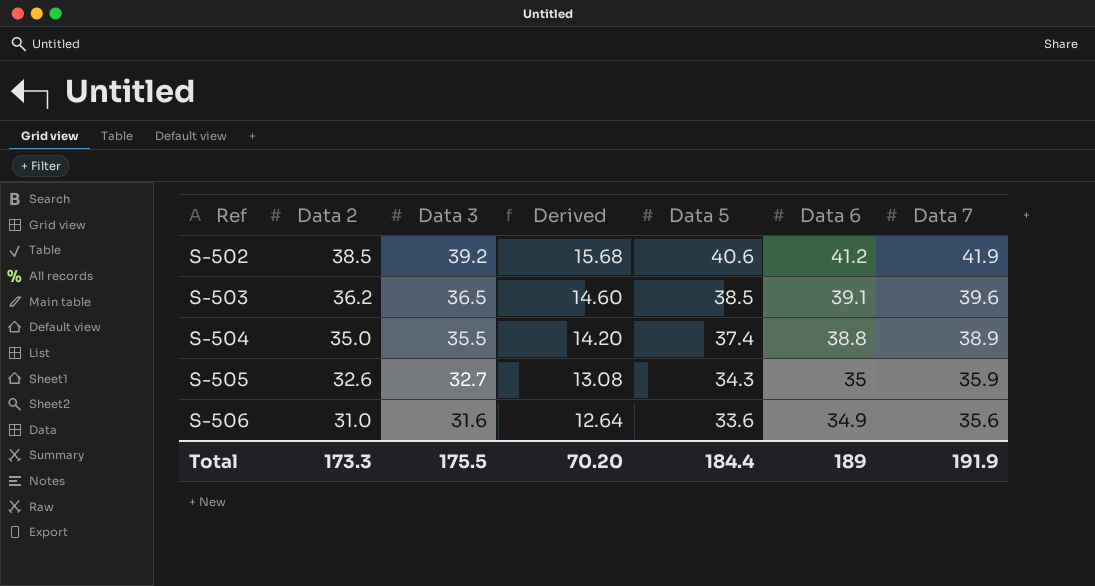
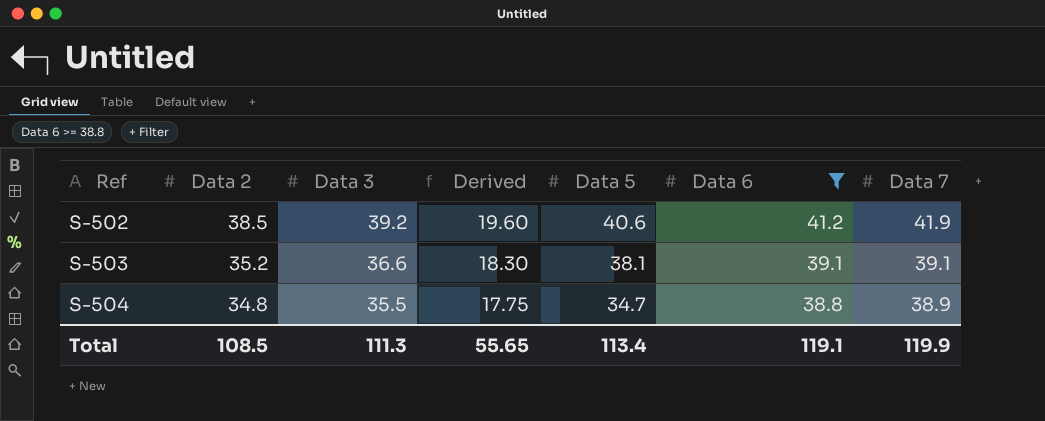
filter: none -> Data 6 >= 38.8
column Derived | formula: [Data 3] * 0.4 -> [Data 3] * 0.5
S-503 | Data 2: 36.2 -> 35.2
S-503 | Data 3: 36.5 -> 36.6
S-503 | Data 5: 38.5 -> 38.1
S-503 | Data 7: 39.6 -> 39.1
S-504 | Data 2: 35.0 -> 34.8
S-504 | Data 5: 37.4 -> 34.7
Total | Data 2: 173.3 -> 108.5
Total | Data 3: 175.5 -> 111.3
Total | Derived: 70.20 -> 55.65
Total | Data 5: 184.4 -> 113.4
Total | Data 6: 189 -> 119.1
Total | Data 7: 191.9 -> 119.9

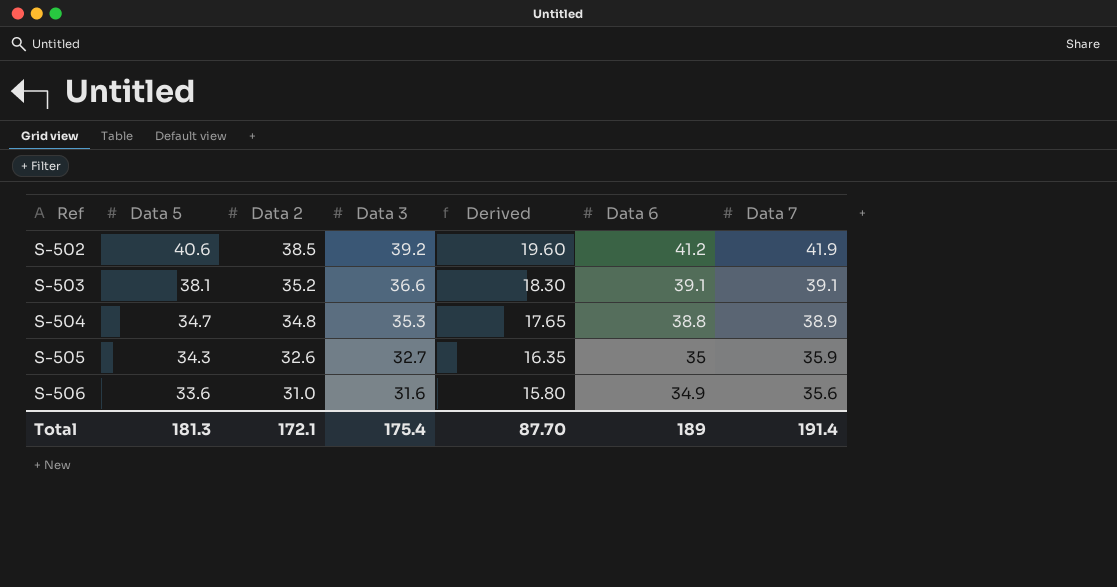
filter: Data 6 >= 38.8 -> none
column Data 5 | position: 5 -> 2
S-504 | Data 3: 35.5 -> 35.3
S-504 | Derived: 17.75 -> 17.65
Total | Data 5: 113.4 -> 181.3
Total | Data 2: 108.5 -> 172.1
Total | Data 3: 111.3 -> 175.4
Total | Derived: 55.65 -> 87.70
Total | Data 6: 119.1 -> 189
Total | Data 7: 119.9 -> 191.4

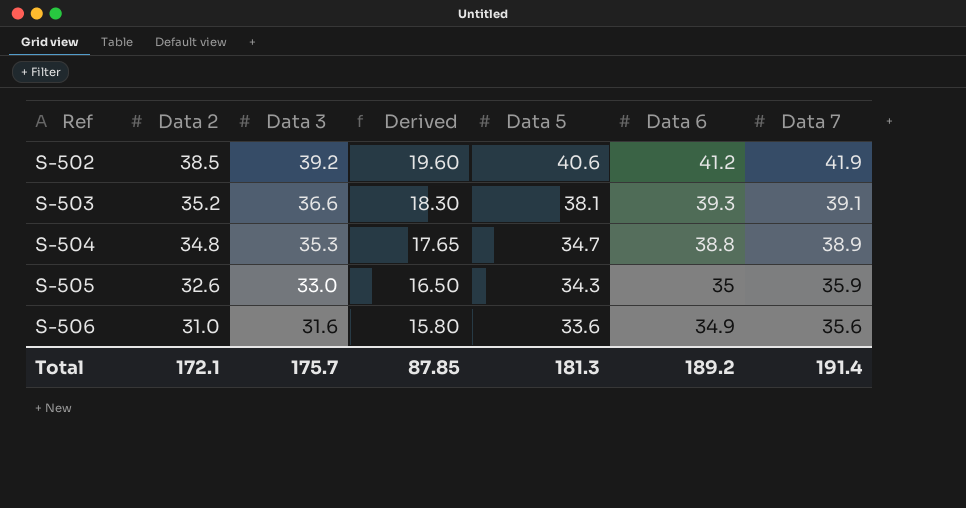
column Data 5 | position: 2 -> 5
S-503 | Data 6: 39.1 -> 39.3
S-505 | Data 3: 32.7 -> 33.0
S-505 | Derived: 16.35 -> 16.50
Total | Data 3: 175.4 -> 175.7
Total | Derived: 87.70 -> 87.85
Total | Data 6: 189 -> 189.2

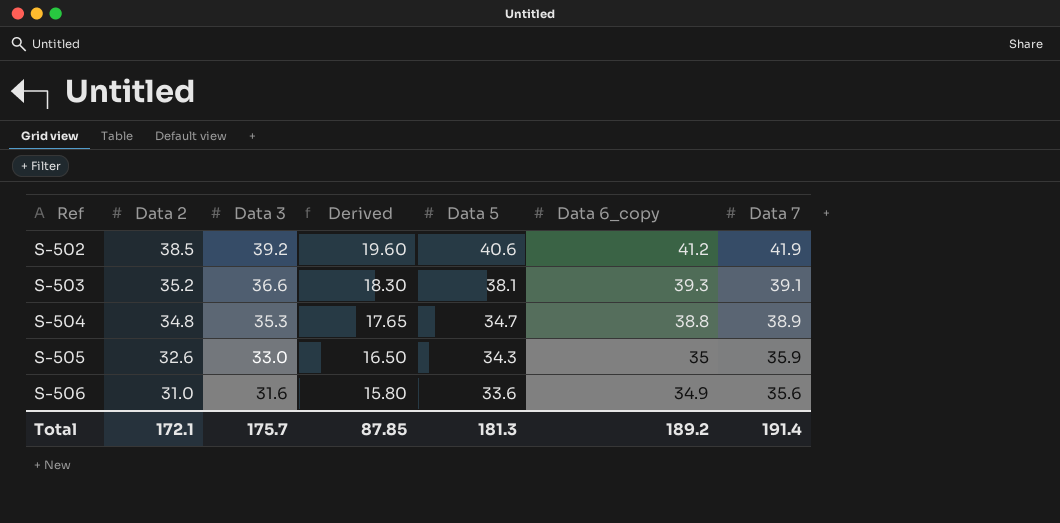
column name: Data 6 -> Data 6_copy

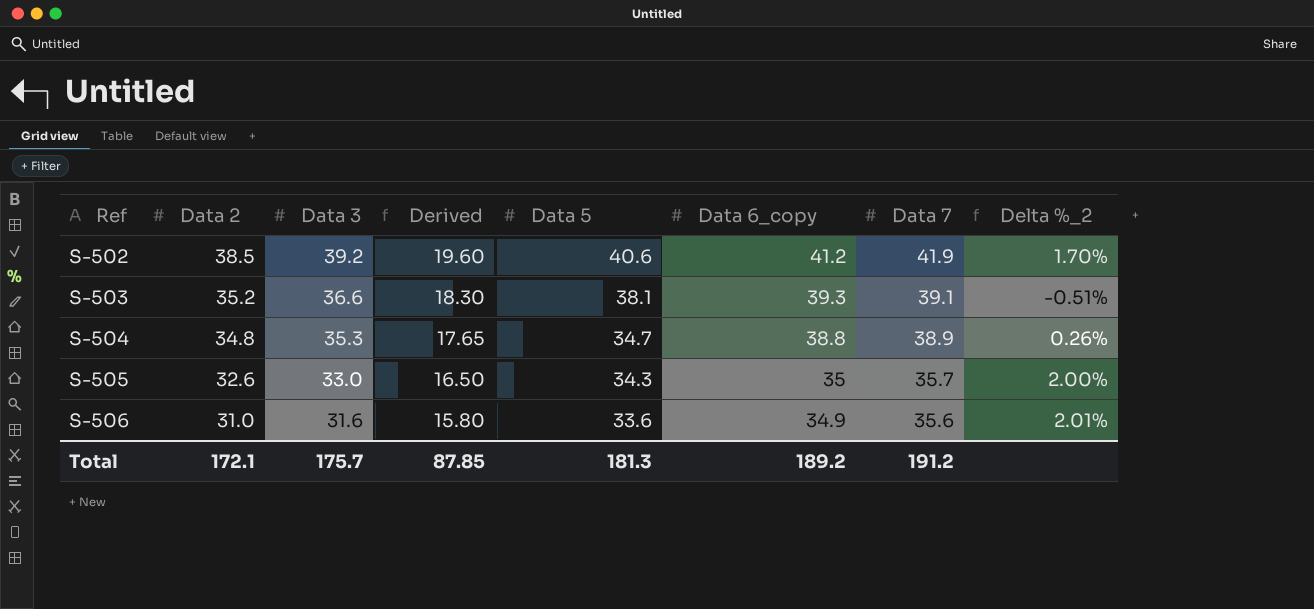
column Delta %_2 | formula: none -> ([Data 7] - [Data 6_copy]) / [Data 6_copy]
S-505 | Data 7: 35.9 -> 35.7
Total | Data 7: 191.4 -> 191.2

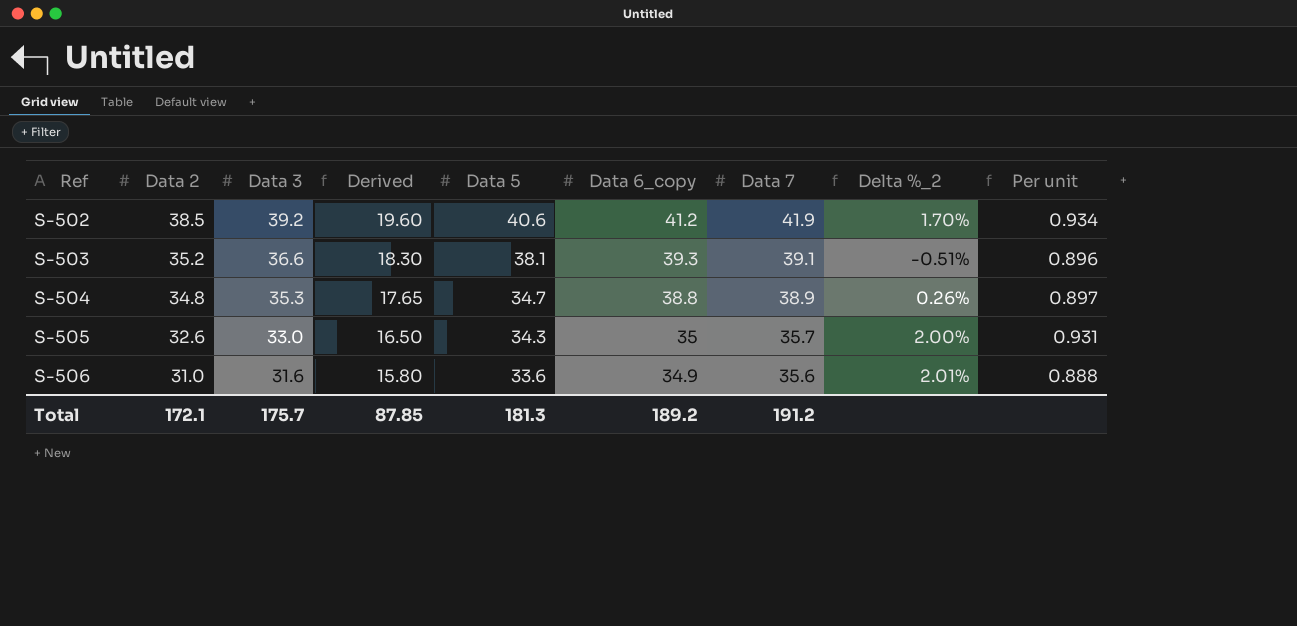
column Per unit | formula: none -> [Data 2] / [Data 6_copy]

